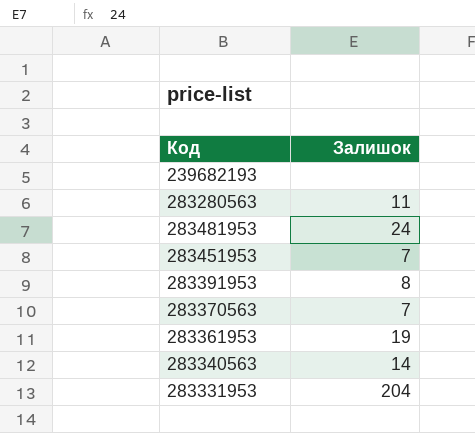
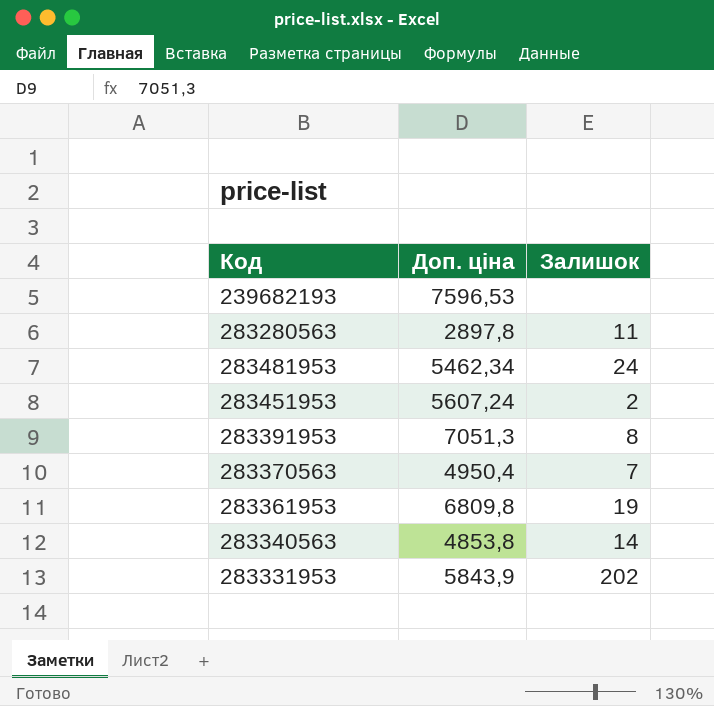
column Доп. ціна | position: none -> 2
283451953 | Залишок: 7 -> 2
283331953 | Залишок: 204 -> 202

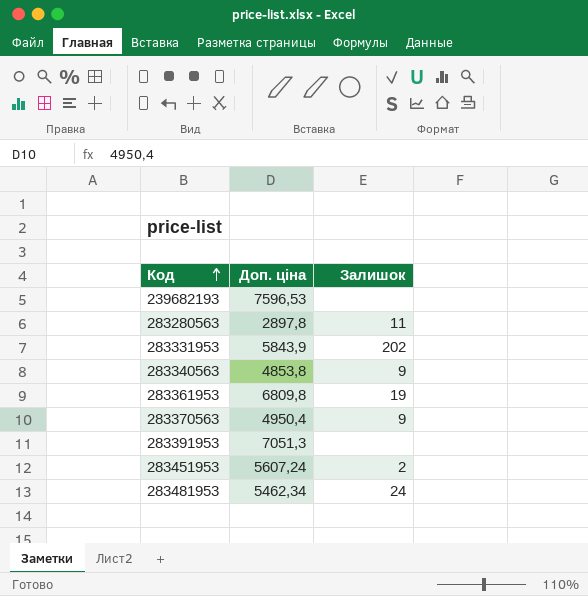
row order: none -> Код ascending
283340563 | Залишок: 14 -> 9
283370563 | Залишок: 7 -> 9
283391953 | Залишок: 8 -> none

